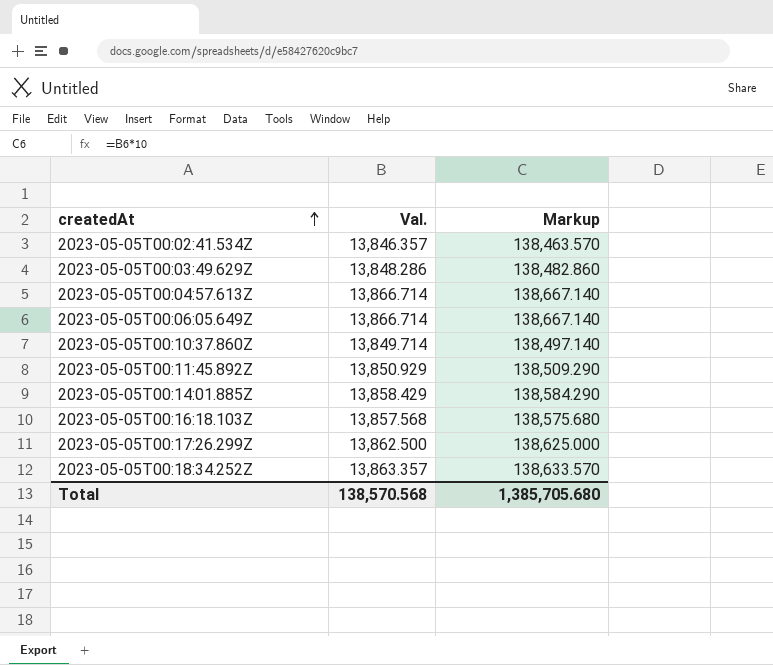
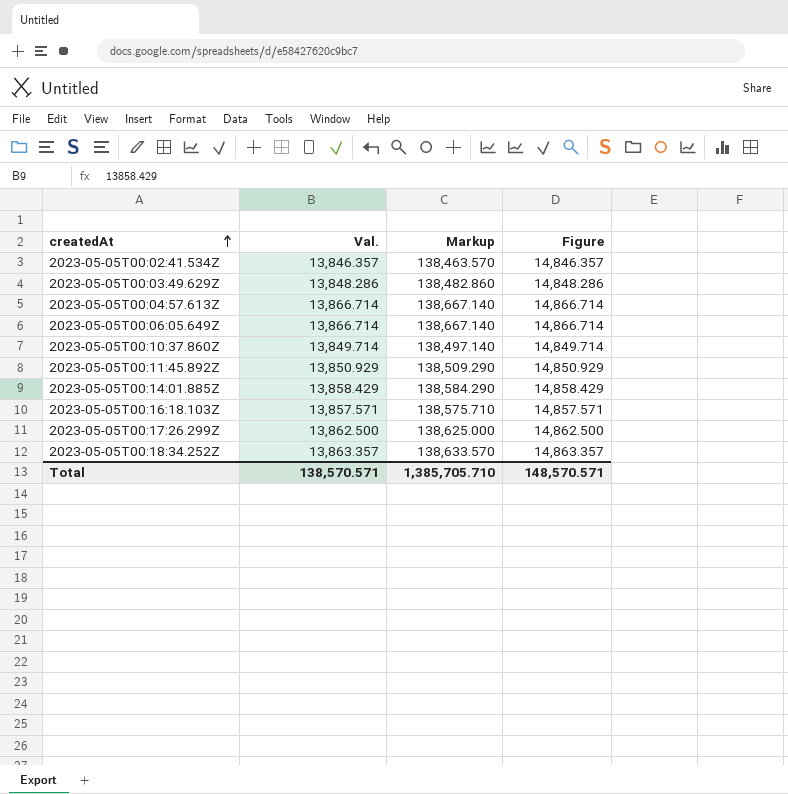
column Figure | formula: none -> [Val.] + 1000
2023-05-05T00:16:18.103Z | Val.: 13,857.568 -> 13,857.571
2023-05-05T00:16:18.103Z | Markup: 138,575.680 -> 138,575.710
Total | Val.: 138,570.568 -> 138,570.571
Total | Markup: 1,385,705.680 -> 1,385,705.710

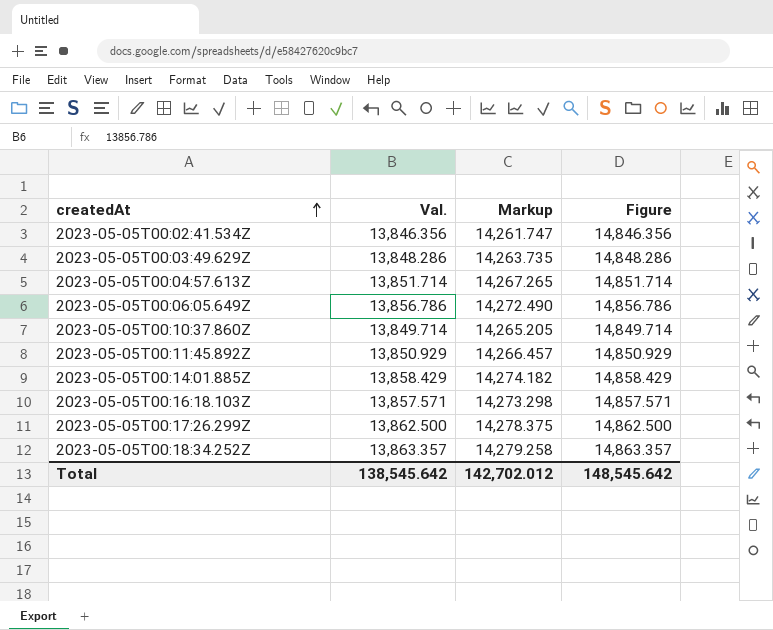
column Markup | formula: [Val.] * 10 -> [Val.] * 1.03
2023-05-05T00:02:41.534Z | Val.: 13,846.357 -> 13,846.356
2023-05-05T00:02:41.534Z | Figure: 14,846.357 -> 14,846.356
2023-05-05T00:04:57.613Z | Val.: 13,866.714 -> 13,851.714
2023-05-05T00:04:57.613Z | Figure: 14,866.714 -> 14,851.714
2023-05-05T00:06:05.649Z | Val.: 13,866.714 -> 13,856.786
2023-05-05T00:06:05.649Z | Figure: 14,866.714 -> 14,856.786
Total | Val.: 138,570.571 -> 138,545.642
Total | Markup: 1,385,705.710 -> 142,702.012
Total | Figure: 148,570.571 -> 148,545.642

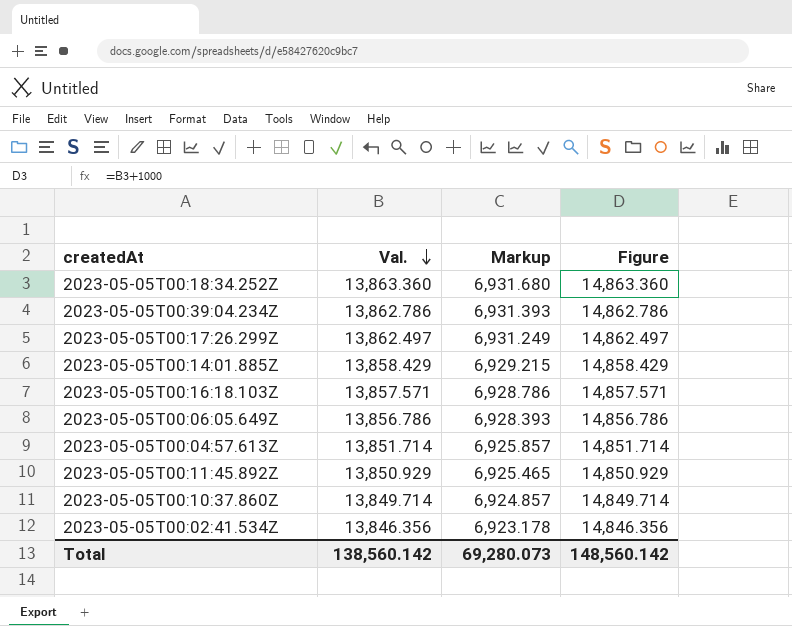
row order: createdAt ascending -> Val. descending
column Markup | formula: [Val.] * 1.03 -> [Val.] * 0.5
row 2023-05-05T00:03:49.629Z: 13,848.286 | 14,263.735 | 14,848.286 -> none
2023-05-05T00:18:34.252Z | Val.: 13,863.357 -> 13,863.360
2023-05-05T00:18:34.252Z | Figure: 14,863.357 -> 14,863.360
row 2023-05-05T00:39:04.234Z: none -> 13,862.786 | 6,931.393 | 14,862.786
2023-05-05T00:17:26.299Z | Val.: 13,862.500 -> 13,862.497
2023-05-05T00:17:26.299Z | Figure: 14,862.500 -> 14,862.497
Total | Val.: 138,545.642 -> 138,560.142
Total | Markup: 142,702.012 -> 69,280.073
Total | Figure: 148,545.642 -> 148,560.142

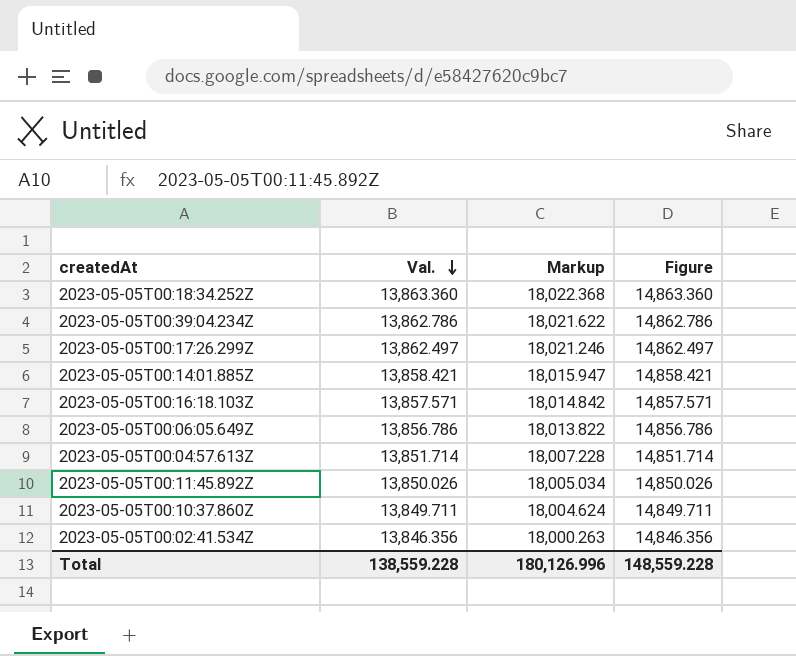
column Markup | formula: [Val.] * 0.5 -> [Val.] * 1.3
2023-05-05T00:14:01.885Z | Val.: 13,858.429 -> 13,858.421
2023-05-05T00:14:01.885Z | Figure: 14,858.429 -> 14,858.421
2023-05-05T00:11:45.892Z | Val.: 13,850.929 -> 13,850.026
2023-05-05T00:11:45.892Z | Figure: 14,850.929 -> 14,850.026
2023-05-05T00:10:37.860Z | Val.: 13,849.714 -> 13,849.711
2023-05-05T00:10:37.860Z | Figure: 14,849.714 -> 14,849.711
Total | Val.: 138,560.142 -> 138,559.228
Total | Markup: 69,280.073 -> 180,126.996
Total | Figure: 148,560.142 -> 148,559.228

